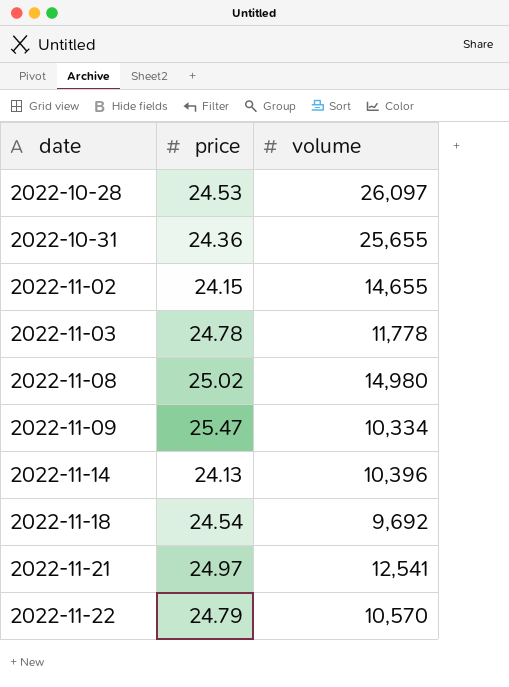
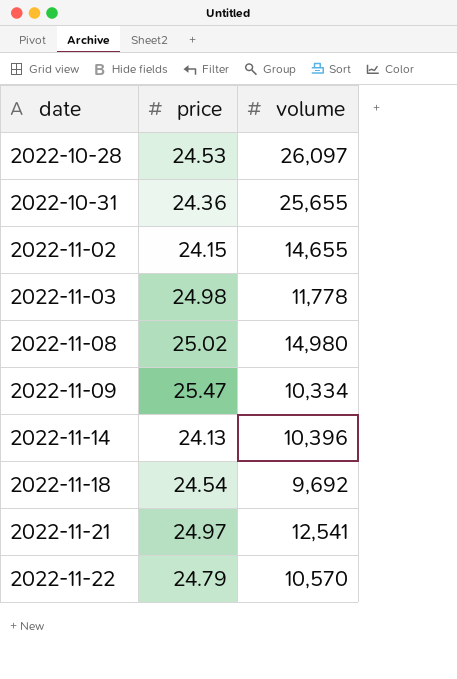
2022-11-03 | price: 24.78 -> 24.98

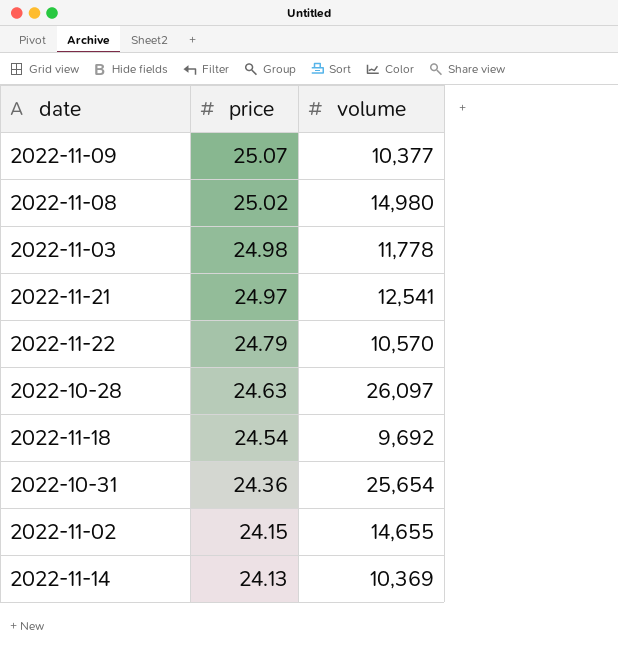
row order: date ascending -> price descending
2022-11-09 | price: 25.47 -> 25.07
2022-11-09 | volume: 10,334 -> 10,377
2022-10-28 | price: 24.53 -> 24.63
2022-10-31 | volume: 25,655 -> 25,654
2022-11-14 | volume: 10,396 -> 10,369

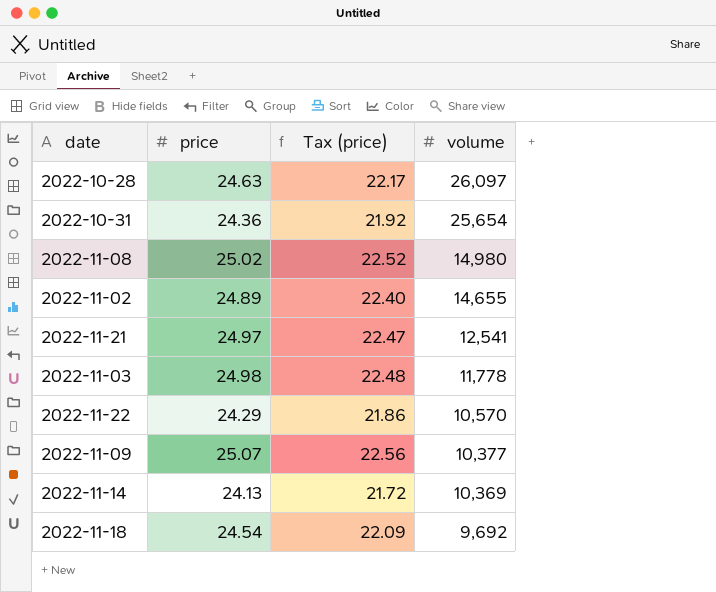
row order: price descending -> volume descending
column Tax (price) | formula: none -> [price] * 0.9
2022-11-02 | price: 24.15 -> 24.89
2022-11-22 | price: 24.79 -> 24.29

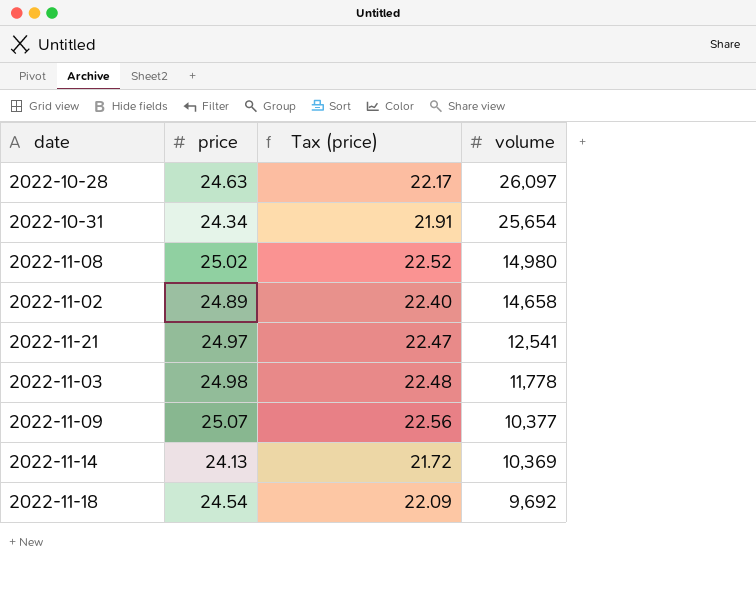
row 2022-11-22: 24.29 | 21.86 | 10,570 -> none
2022-10-31 | price: 24.36 -> 24.34
2022-10-31 | Tax (price): 21.92 -> 21.91
2022-11-02 | volume: 14,655 -> 14,658

